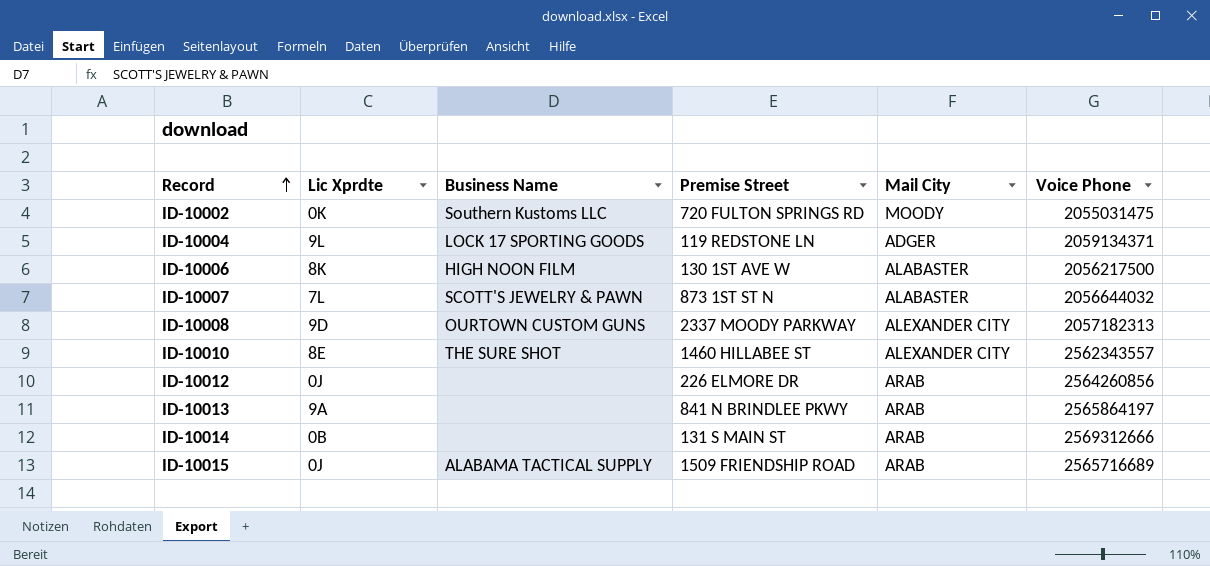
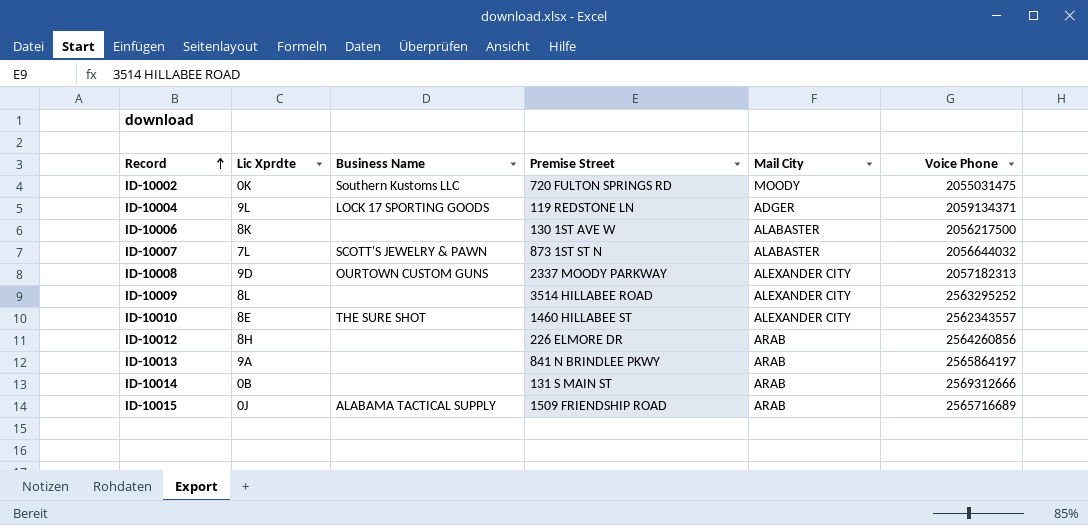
ID-10006 | Business Name: HIGH NOON FILM -> none
row ID-10009: none -> 8L | none | 3514 HILLABEE ROAD | ALEXANDER CITY | 2563295252
ID-10012 | Lic Xprdte: 0J -> 8H

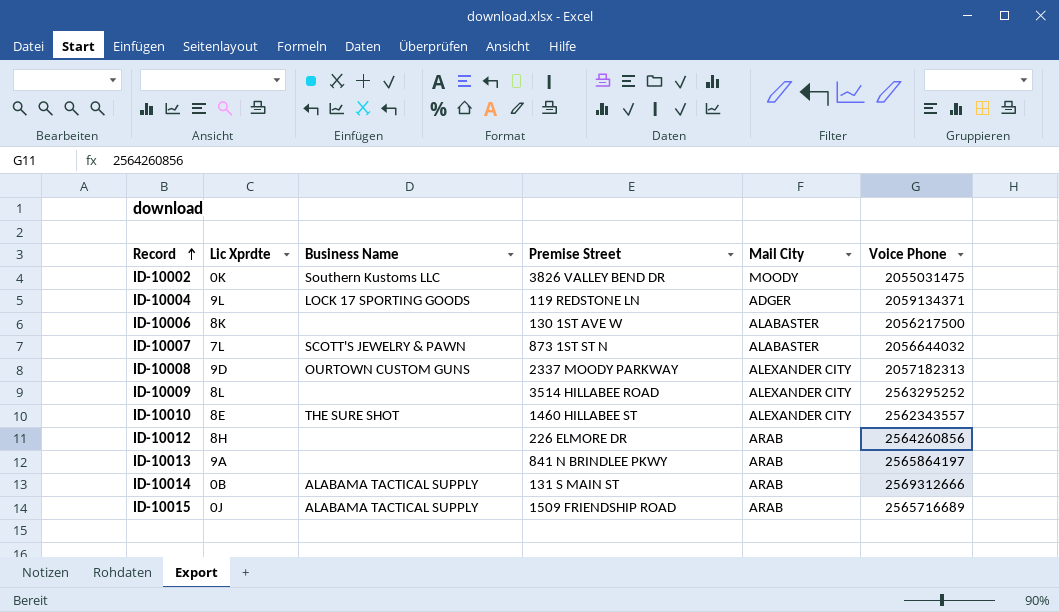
ID-10002 | Premise Street: 720 FULTON SPRINGS RD -> 3826 VALLEY BEND DR
ID-10014 | Business Name: none -> ALABAMA TACTICAL SUPPLY

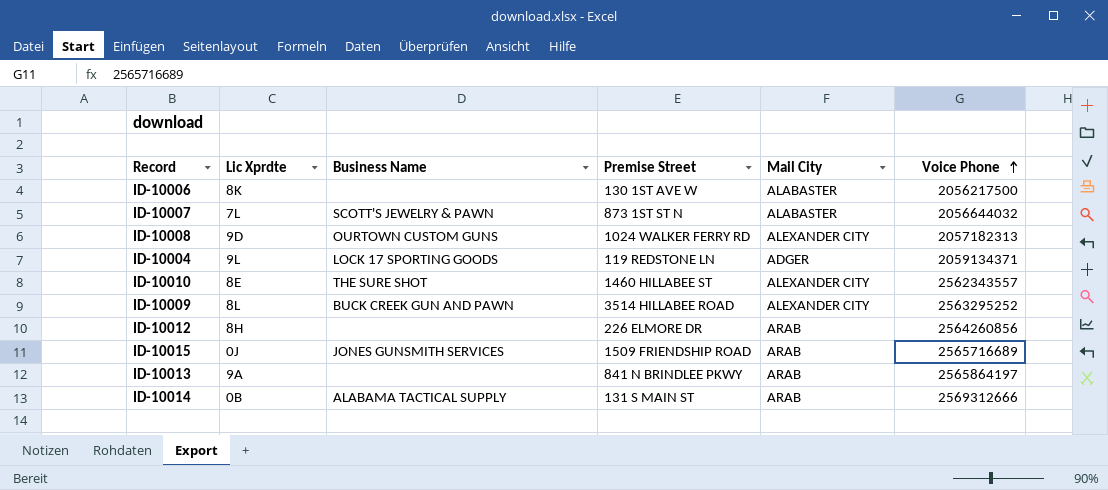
row order: Record ascending -> Voice Phone ascending
row ID-10002: 0K | Southern Kustoms LLC | 3826 VALLEY BEND DR | MOODY | 2055031475 -> none
ID-10008 | Premise Street: 2337 MOODY PARKWAY -> 1024 WALKER FERRY RD
ID-10009 | Business Name: none -> BUCK CREEK GUN AND PAWN
ID-10015 | Business Name: ALABAMA TACTICAL SUPPLY -> JONES GUNSMITH SERVICES

